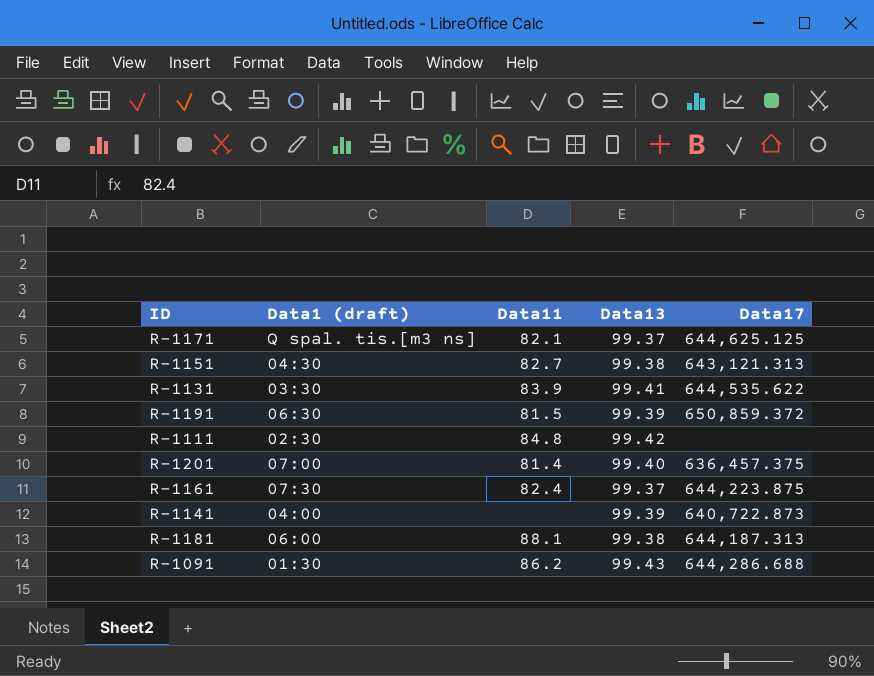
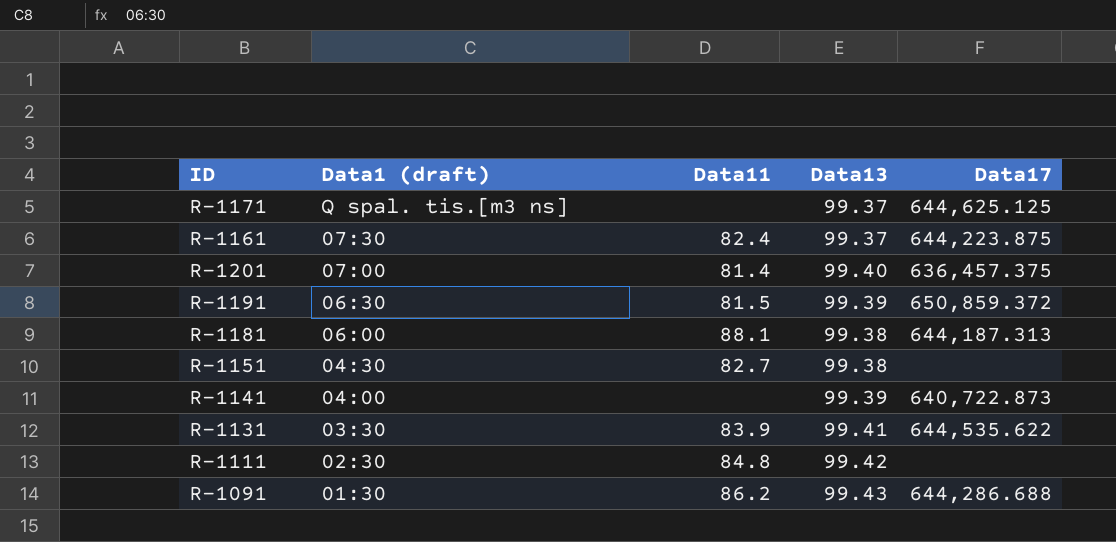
row order: none -> Data1 (draft) descending
R-1171 | Data11: 82.1 -> none
R-1151 | Data17: 643,121.313 -> none

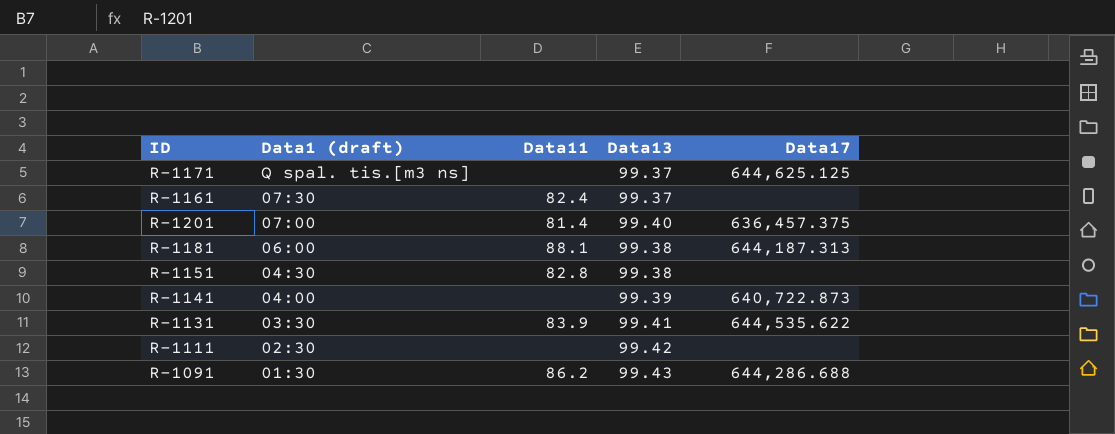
row R-1191: 06:30 | 81.5 | 99.39 | 650,859.372 -> none
R-1161 | Data17: 644,223.875 -> none
R-1151 | Data11: 82.7 -> 82.8
R-1111 | Data11: 84.8 -> none

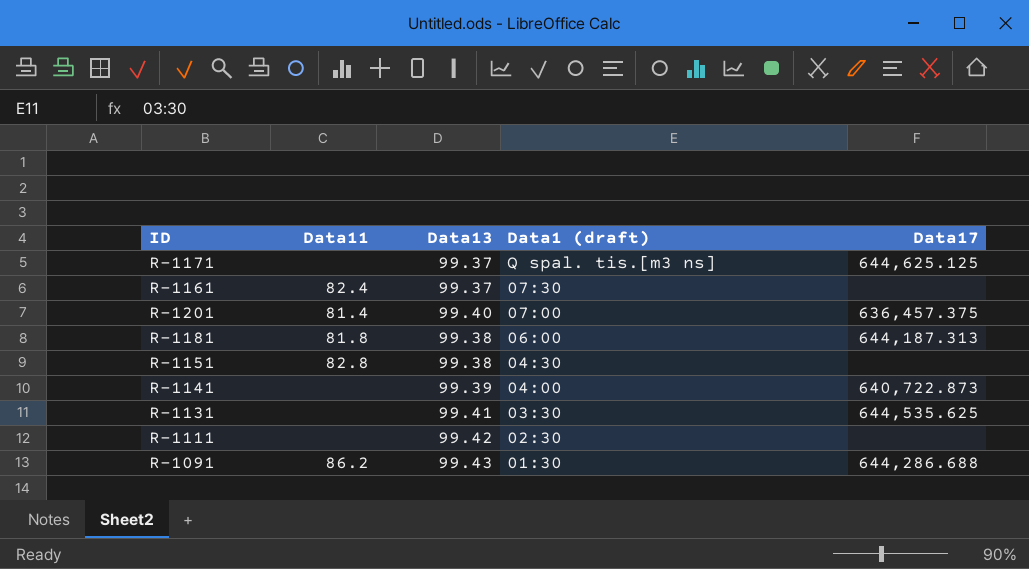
column Data1 (draft) | position: 2 -> 4
R-1181 | Data11: 88.1 -> 81.8
R-1131 | Data11: 83.9 -> none
R-1131 | Data17: 644,535.622 -> 644,535.625

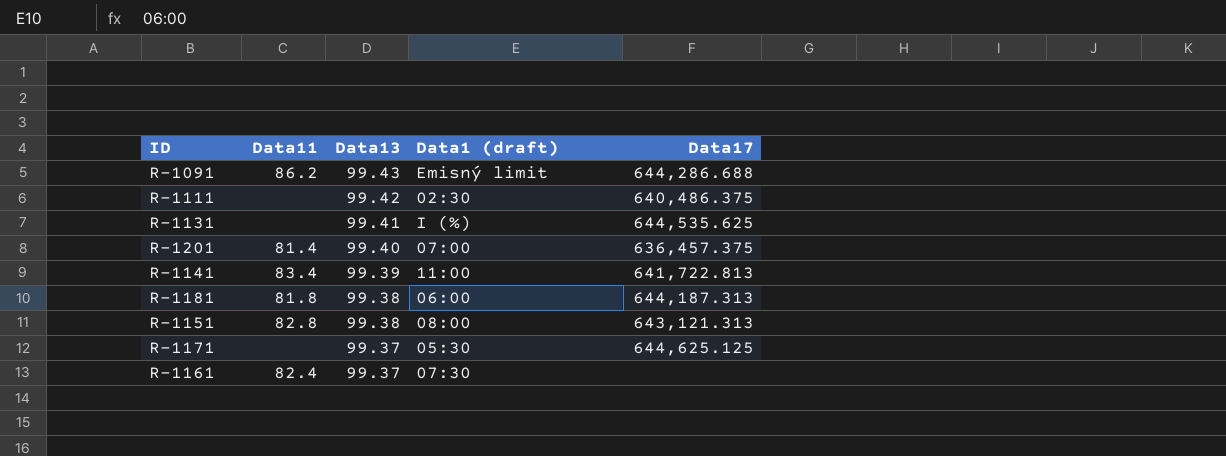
row order: Data1 (draft) descending -> Data13 descending
R-1091 | Data1 (draft): 01:30 -> Emisný limit
R-1111 | Data17: none -> 640,486.375
R-1131 | Data1 (draft): 03:30 -> I (%)
R-1141 | Data11: none -> 83.4
R-1141 | Data1 (draft): 04:00 -> 11:00
R-1141 | Data17: 640,722.873 -> 641,722.813
R-1151 | Data1 (draft): 04:30 -> 08:00
R-1151 | Data17: none -> 643,121.313
R-1171 | Data1 (draft): Q spal. tis.[m3 ns] -> 05:30

